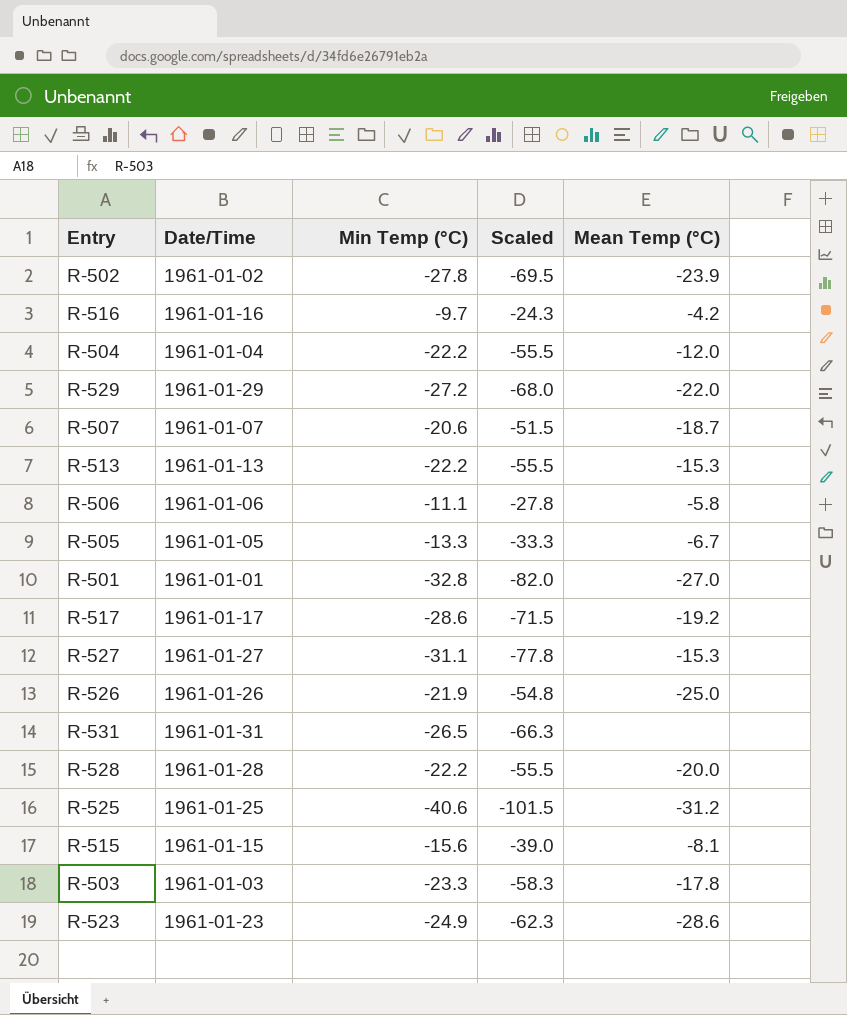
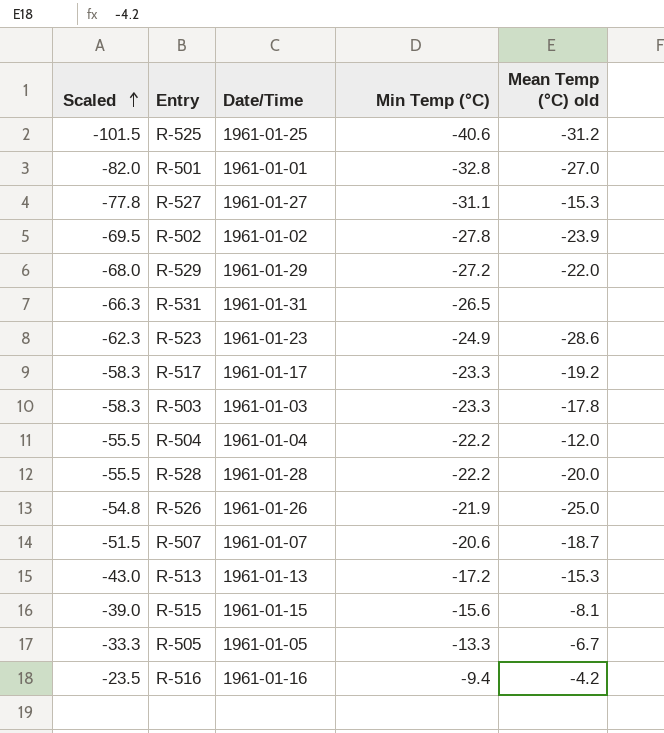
row order: none -> Scaled ascending
column Scaled | position: 4 -> 1
column name: Mean Temp (°C) -> Mean Temp (°C) old
row R-506: 1961-01-06 | -11.1 | -27.8 | -5.8 -> none
R-517 | Scaled: -71.5 -> -58.3
R-517 | Min Temp (°C): -28.6 -> -23.3
R-513 | Scaled: -55.5 -> -43.0
R-513 | Min Temp (°C): -22.2 -> -17.2
R-516 | Scaled: -24.3 -> -23.5
R-516 | Min Temp (°C): -9.7 -> -9.4

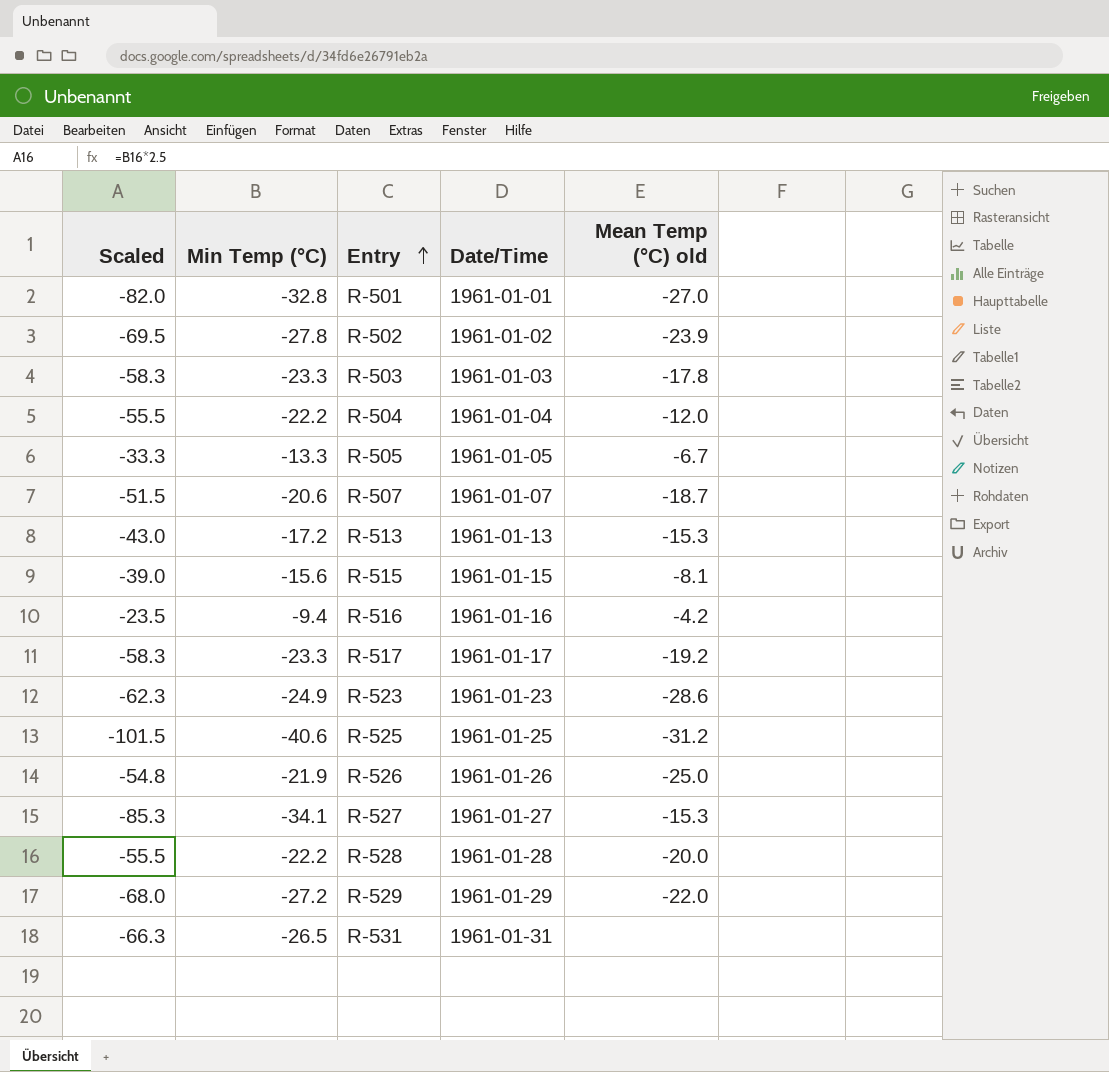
row order: Scaled ascending -> Entry ascending
column Min Temp (°C) | position: 4 -> 2
R-527 | Scaled: -77.8 -> -85.3
R-527 | Min Temp (°C): -31.1 -> -34.1

